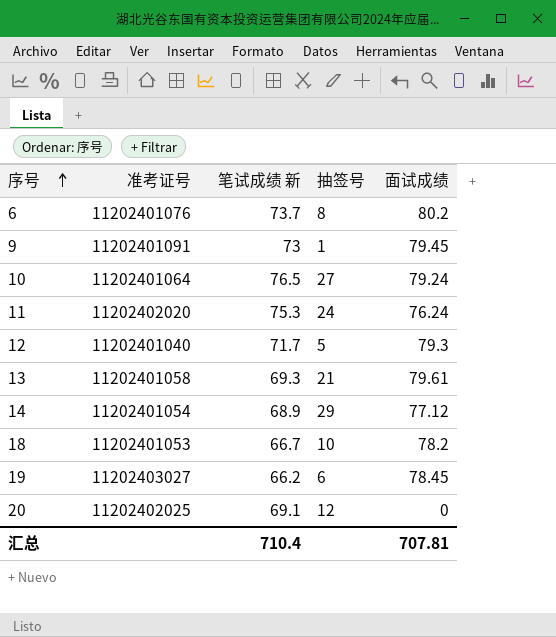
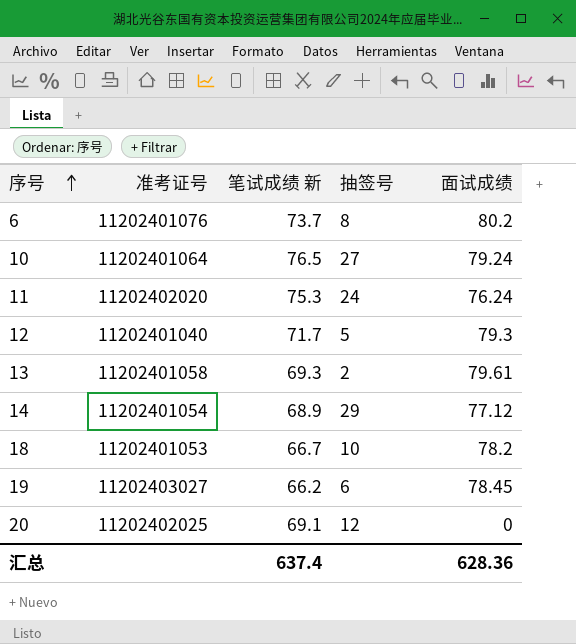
row 9: 11202401091 | 73 | 1 | 79.45 -> none
13 | 抽签号: 21 -> 2
汇总 | 笔试成绩 新: 710.4 -> 637.4
汇总 | 面试成绩: 707.81 -> 628.36

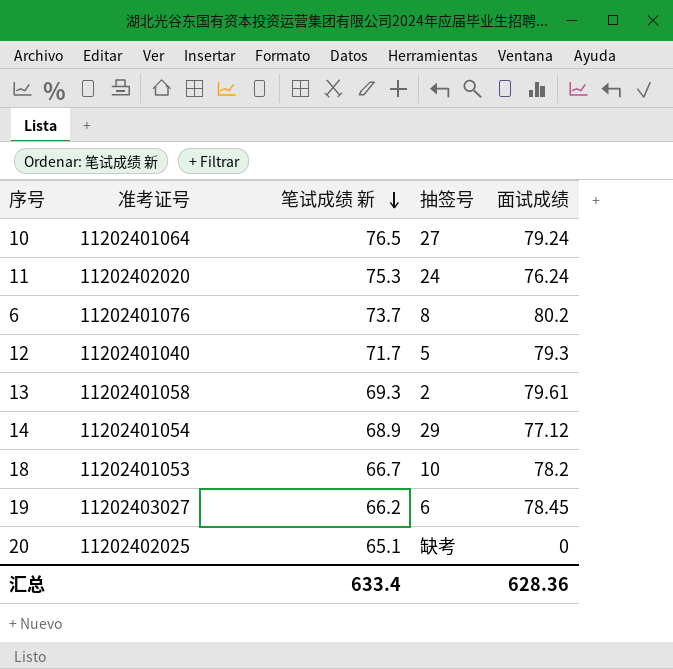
row order: 序号 ascending -> 笔试成绩 新 descending
20 | 笔试成绩 新: 69.1 -> 65.1
20 | 抽签号: 12 -> 缺考
汇总 | 笔试成绩 新: 637.4 -> 633.4

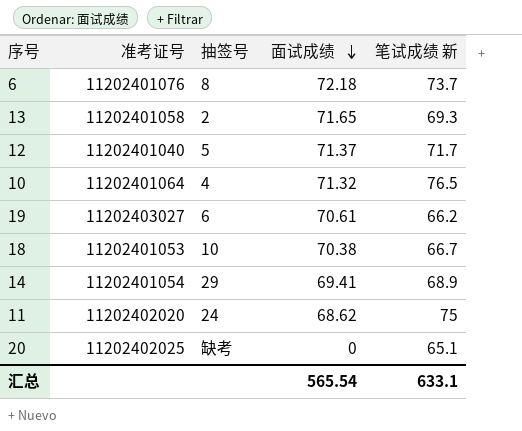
row order: 笔试成绩 新 descending -> 面试成绩 descending
column 笔试成绩 新 | position: 3 -> 5
6 | 面试成绩: 80.2 -> 72.18
13 | 面试成绩: 79.61 -> 71.65
12 | 面试成绩: 79.3 -> 71.37
10 | 抽签号: 27 -> 4
10 | 面试成绩: 79.24 -> 71.32
19 | 面试成绩: 78.45 -> 70.61
18 | 面试成绩: 78.2 -> 70.38
14 | 面试成绩: 77.12 -> 69.41
11 | 面试成绩: 76.24 -> 68.62
11 | 笔试成绩 新: 75.3 -> 75
汇总 | 面试成绩: 628.36 -> 565.54
汇总 | 笔试成绩 新: 633.4 -> 633.1

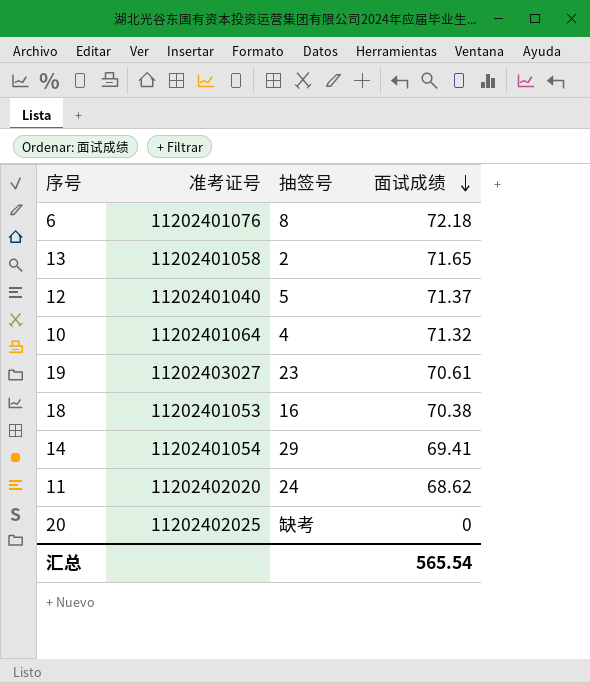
column 笔试成绩 新 | position: 5 -> none
19 | 抽签号: 6 -> 23
18 | 抽签号: 10 -> 16

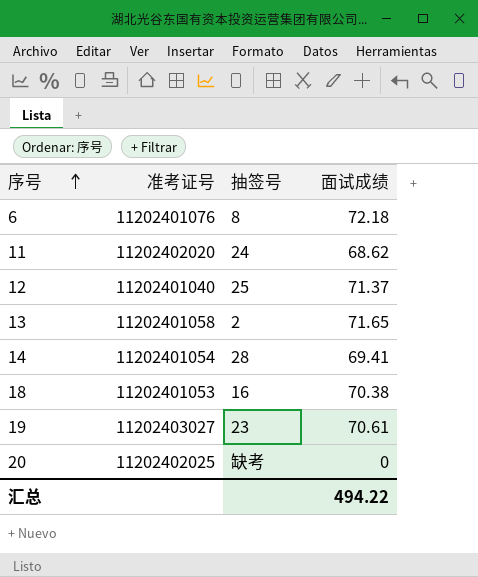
row order: 面试成绩 descending -> 序号 ascending
row 10: 11202401064 | 4 | 71.32 -> none
12 | 抽签号: 5 -> 25
14 | 抽签号: 29 -> 28
汇总 | 面试成绩: 565.54 -> 494.22

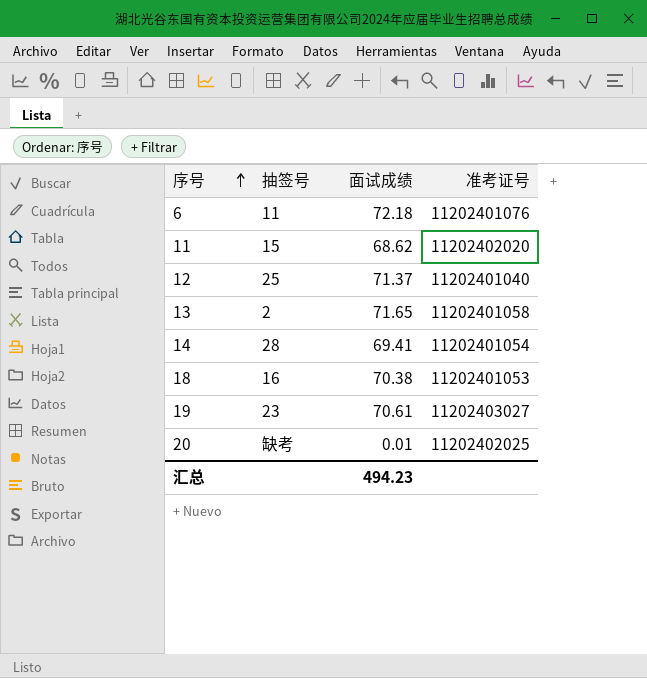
column 准考证号 | position: 2 -> 4
6 | 抽签号: 8 -> 11
11 | 抽签号: 24 -> 15
20 | 面试成绩: 0 -> 0.01
汇总 | 面试成绩: 494.22 -> 494.23

